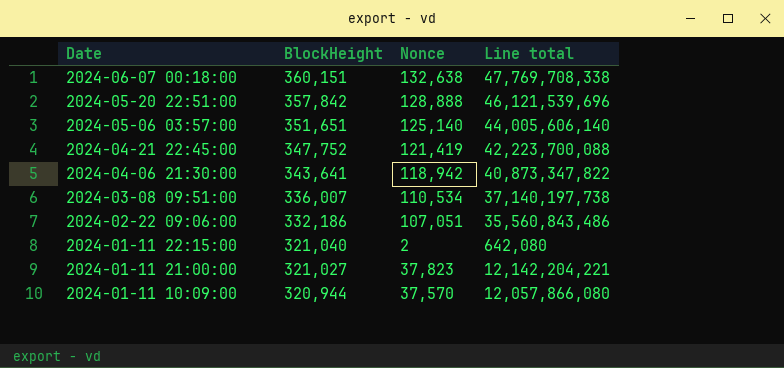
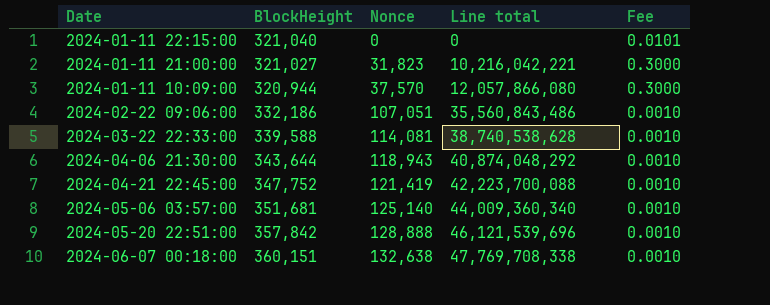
row order: Date descending -> Nonce ascending
column Fee | position: none -> 5
row 2024-03-08 09:51:00: 336,007 | 110,534 | 37,140,197,738 -> none
2024-01-11 22:15:00 | Nonce: 2 -> 0
2024-01-11 22:15:00 | Line total: 642,080 -> 0
2024-01-11 21:00:00 | Nonce: 37,823 -> 31,823
2024-01-11 21:00:00 | Line total: 12,142,204,221 -> 10,216,042,221
row 2024-03-22 22:33:00: none -> 339,588 | 114,081 | 38,740,538,628 | 0.0010
2024-04-06 21:30:00 | BlockHeight: 343,641 -> 343,644
2024-04-06 21:30:00 | Nonce: 118,942 -> 118,943
2024-04-06 21:30:00 | Line total: 40,873,347,822 -> 40,874,048,292
2024-05-06 03:57:00 | BlockHeight: 351,651 -> 351,681
2024-05-06 03:57:00 | Line total: 44,005,606,140 -> 44,009,360,340

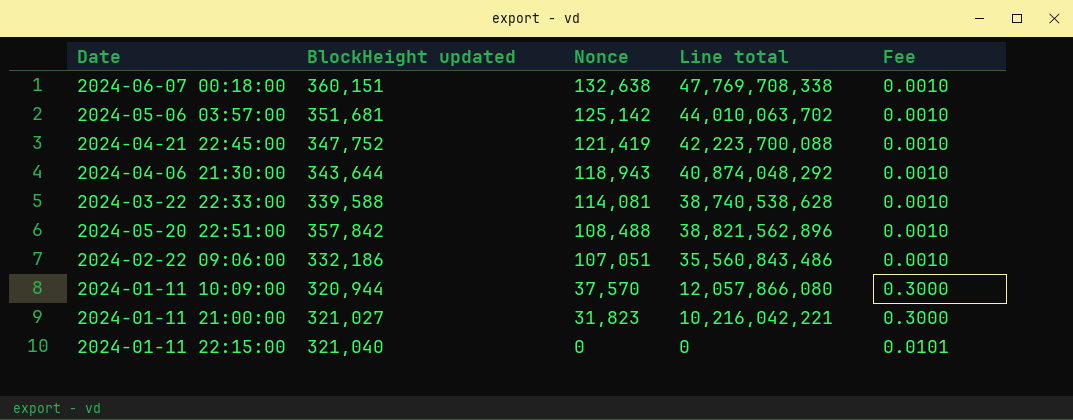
row order: Nonce ascending -> Nonce descending
column name: BlockHeight -> BlockHeight updated
2024-05-06 03:57:00 | Nonce: 125,140 -> 125,142
2024-05-06 03:57:00 | Line total: 44,009,360,340 -> 44,010,063,702
2024-05-20 22:51:00 | Nonce: 128,888 -> 108,488
2024-05-20 22:51:00 | Line total: 46,121,539,696 -> 38,821,562,896

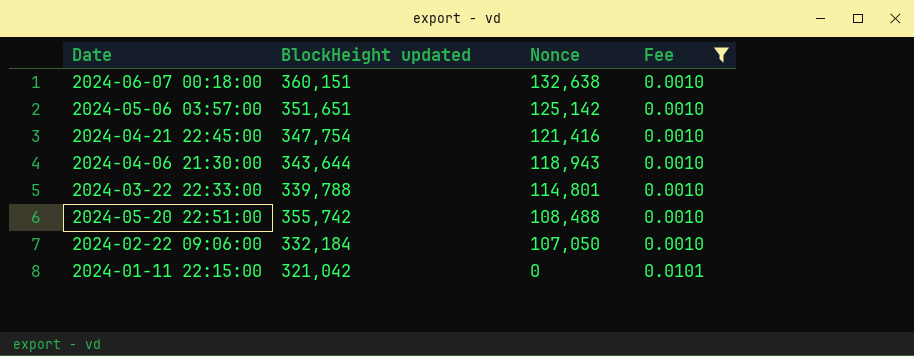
filter: none -> Fee != 0.3000
column Line total | formula: [BlockHeight updated] * [Nonce] -> none
2024-05-06 03:57:00 | BlockHeight updated: 351,681 -> 351,651
2024-04-21 22:45:00 | BlockHeight updated: 347,752 -> 347,754
2024-04-21 22:45:00 | Nonce: 121,419 -> 121,416
2024-03-22 22:33:00 | BlockHeight updated: 339,588 -> 339,788
2024-03-22 22:33:00 | Nonce: 114,081 -> 114,801
2024-05-20 22:51:00 | BlockHeight updated: 357,842 -> 355,742
2024-02-22 09:06:00 | BlockHeight updated: 332,186 -> 332,184
2024-02-22 09:06:00 | Nonce: 107,051 -> 107,050
2024-01-11 22:15:00 | BlockHeight updated: 321,040 -> 321,042

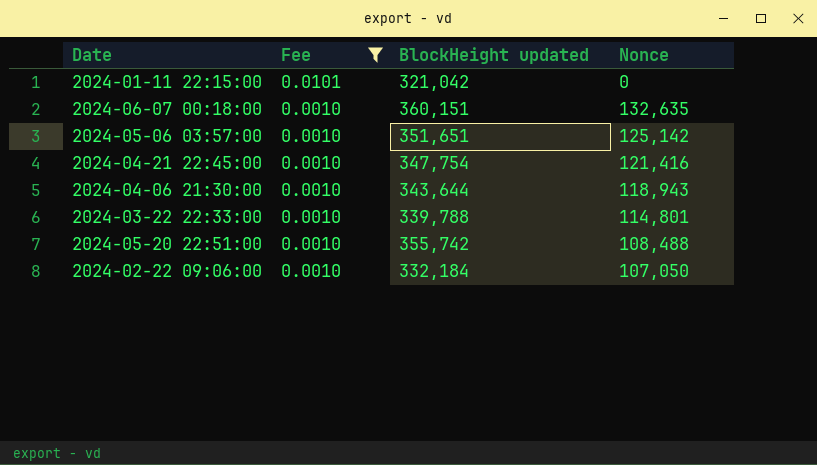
row order: Nonce descending -> Fee descending
column Fee | position: 4 -> 2
2024-06-07 00:18:00 | Nonce: 132,638 -> 132,635

